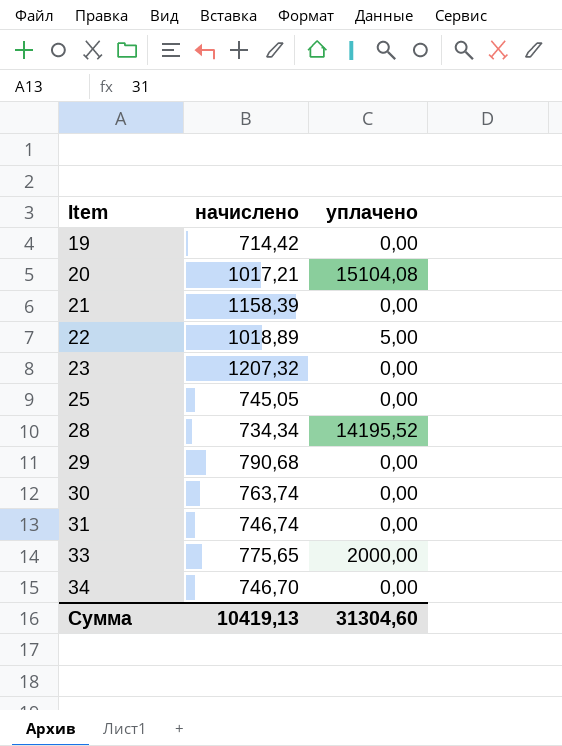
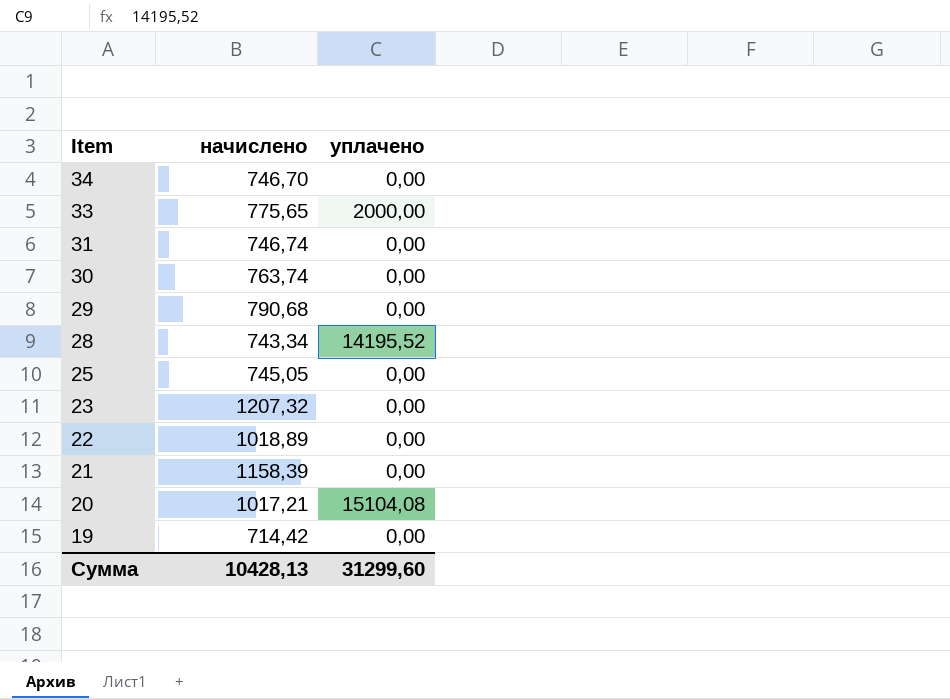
row order: Item ascending -> Item descending
28 | начислено: 734,34 -> 743,34
22 | уплачено: 5,00 -> 0,00
Сумма | начислено: 10419,13 -> 10428,13
Сумма | уплачено: 31304,60 -> 31299,60

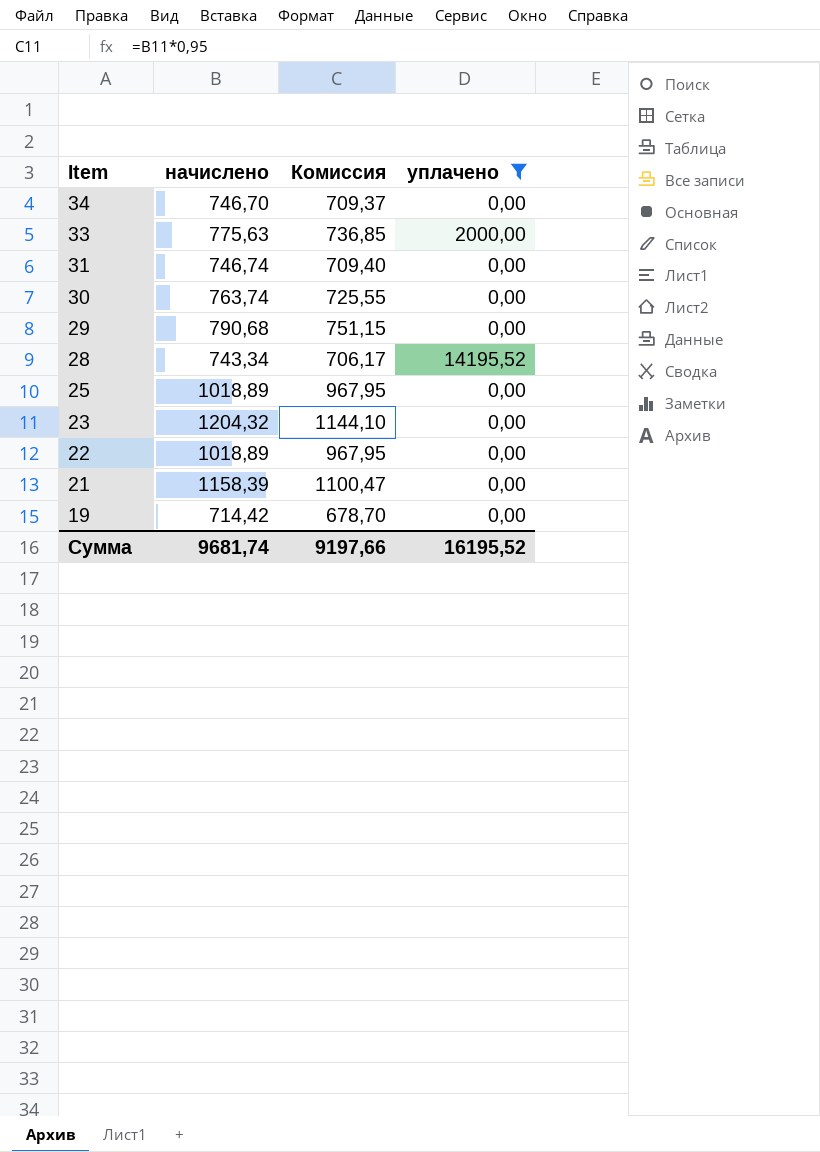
filter: none -> уплачено != 15104,08
column Комиссия | formula: none -> [начислено] * 0,95
33 | начислено: 775,65 -> 775,63
25 | начислено: 745,05 -> 1018,89
23 | начислено: 1207,32 -> 1204,32
Сумма | начислено: 10428,13 -> 9681,74
Сумма | уплачено: 31299,60 -> 16195,52

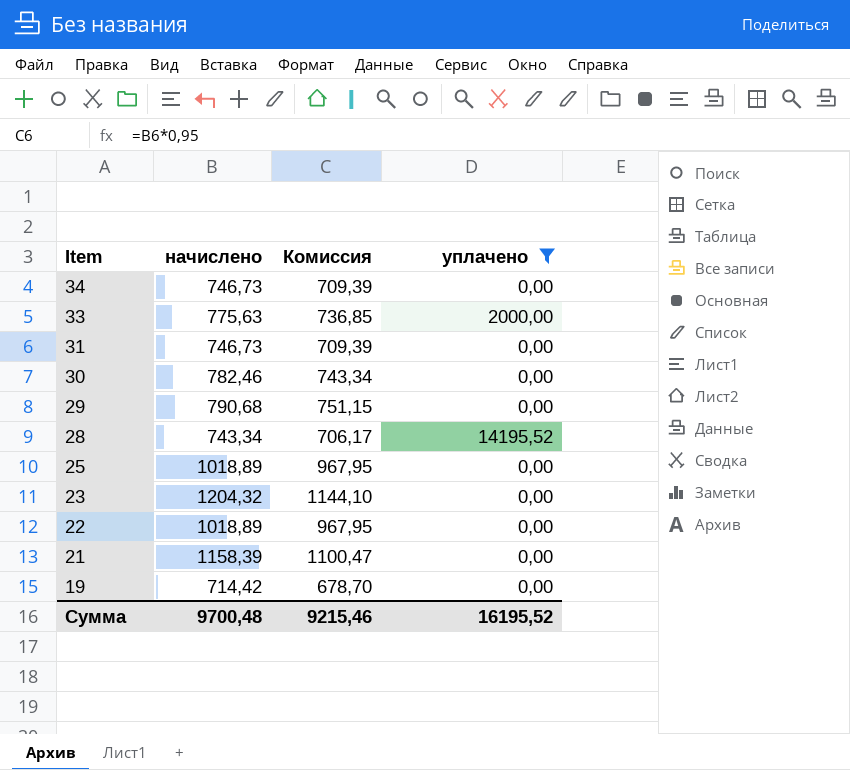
34 | начислено: 746,70 -> 746,73
34 | Комиссия: 709,37 -> 709,39
31 | начислено: 746,74 -> 746,73
31 | Комиссия: 709,40 -> 709,39
30 | начислено: 763,74 -> 782,46
30 | Комиссия: 725,55 -> 743,34
Сумма | начислено: 9681,74 -> 9700,48
Сумма | Комиссия: 9197,66 -> 9215,46

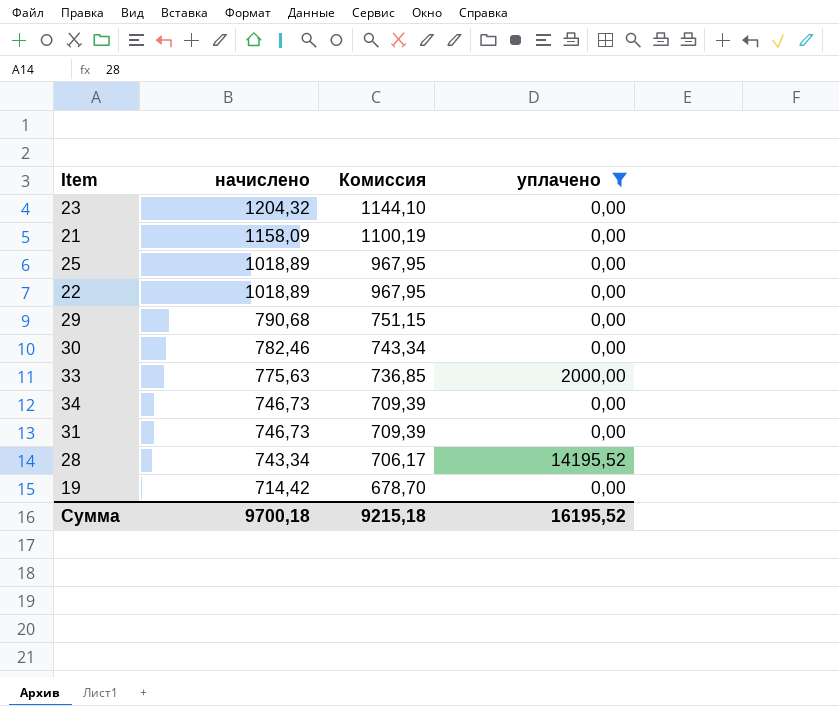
row order: Item descending -> начислено descending
21 | начислено: 1158,39 -> 1158,09
21 | Комиссия: 1100,47 -> 1100,19
Сумма | начислено: 9700,48 -> 9700,18
Сумма | Комиссия: 9215,46 -> 9215,18

